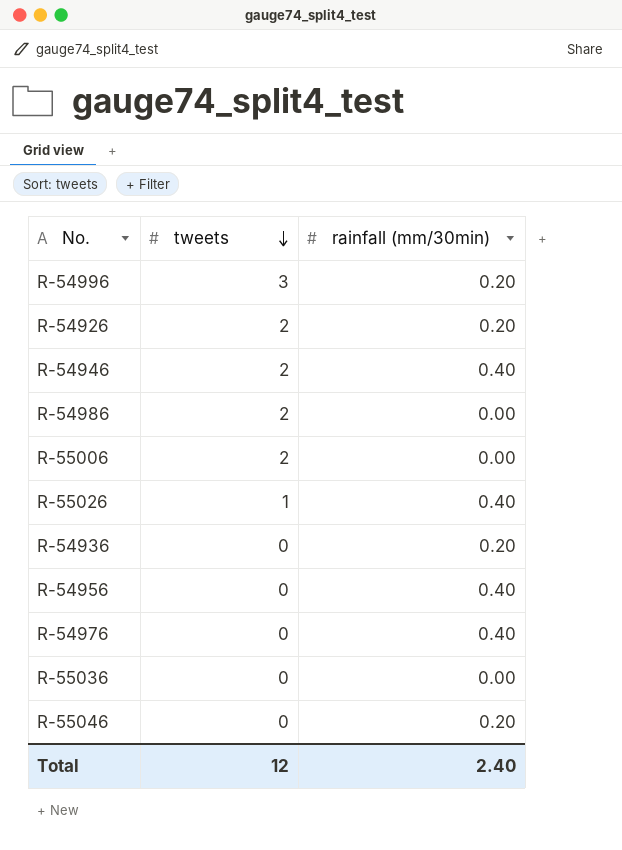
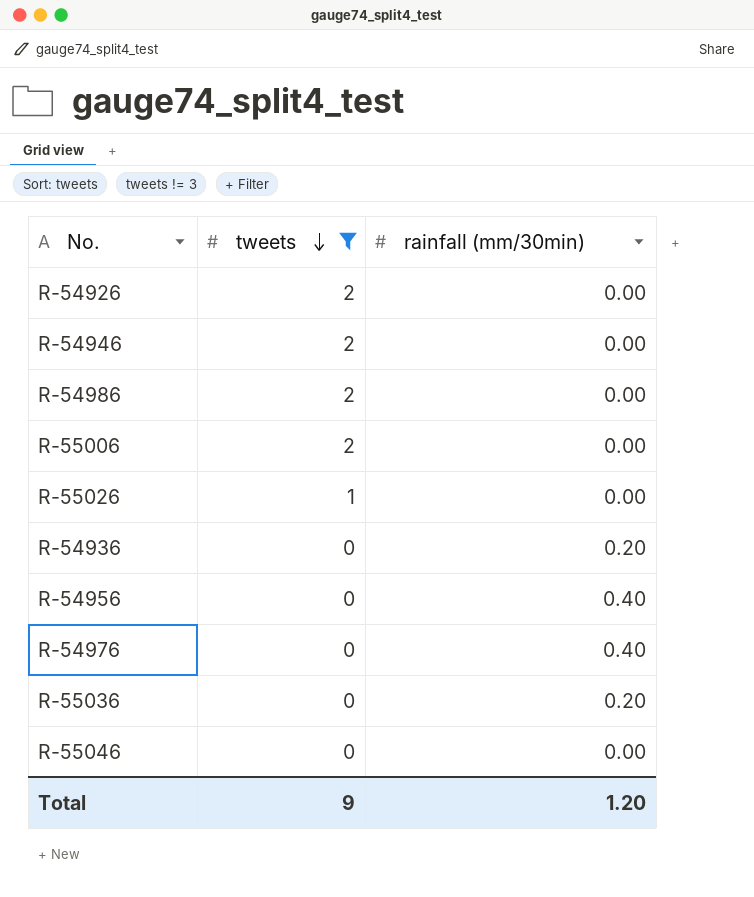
filter: none -> tweets != 3
R-54926 | rainfall (mm/30min): 0.20 -> 0.00
R-54946 | rainfall (mm/30min): 0.40 -> 0.00
R-55026 | rainfall (mm/30min): 0.40 -> 0.00
R-55036 | rainfall (mm/30min): 0.00 -> 0.20
R-55046 | rainfall (mm/30min): 0.20 -> 0.00
Total | tweets: 12 -> 9
Total | rainfall (mm/30min): 2.40 -> 1.20

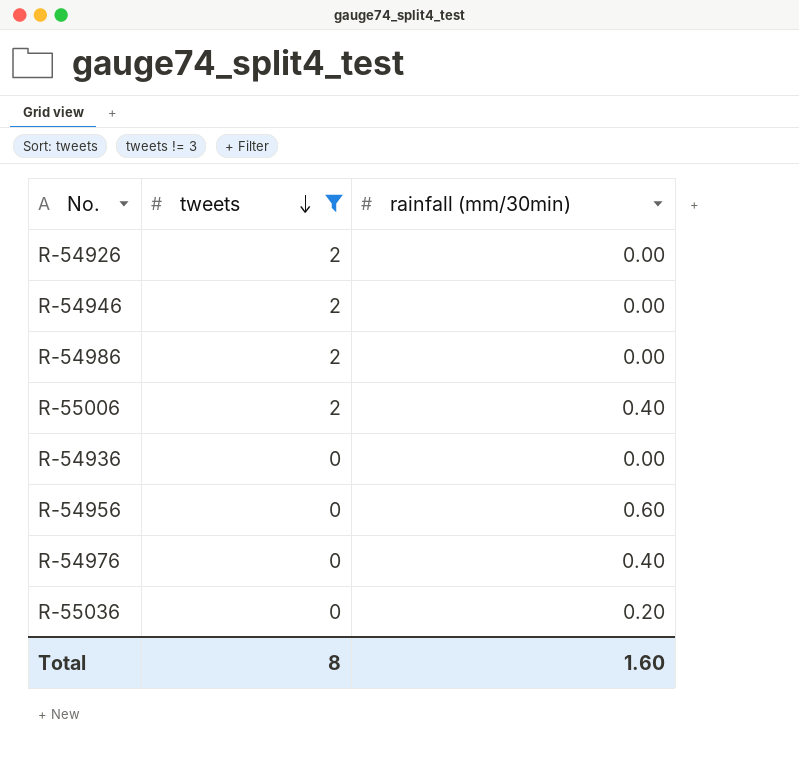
row R-55026: 1 | 0.00 -> none
row R-55046: 0 | 0.00 -> none
R-55006 | rainfall (mm/30min): 0.00 -> 0.40
R-54936 | rainfall (mm/30min): 0.20 -> 0.00
R-54956 | rainfall (mm/30min): 0.40 -> 0.60
Total | tweets: 9 -> 8
Total | rainfall (mm/30min): 1.20 -> 1.60

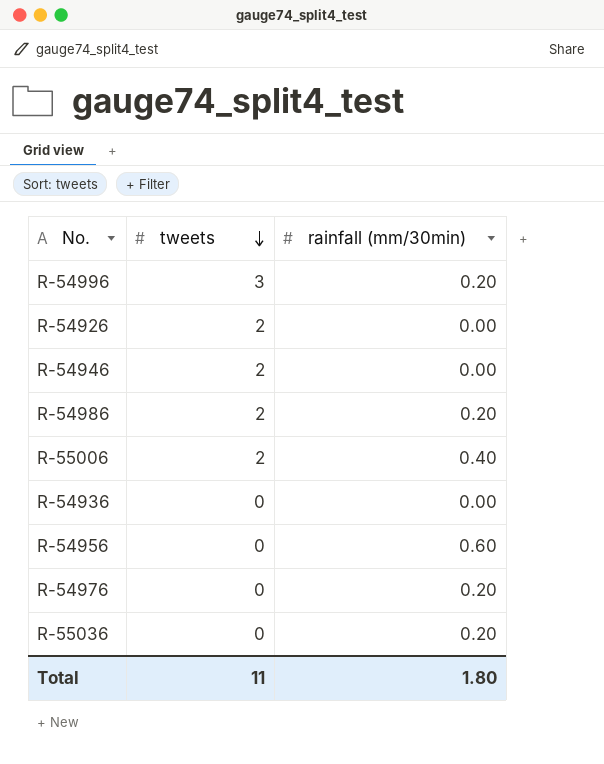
filter: tweets != 3 -> none
R-54986 | rainfall (mm/30min): 0.00 -> 0.20
R-54976 | rainfall (mm/30min): 0.40 -> 0.20
Total | tweets: 8 -> 11
Total | rainfall (mm/30min): 1.60 -> 1.80

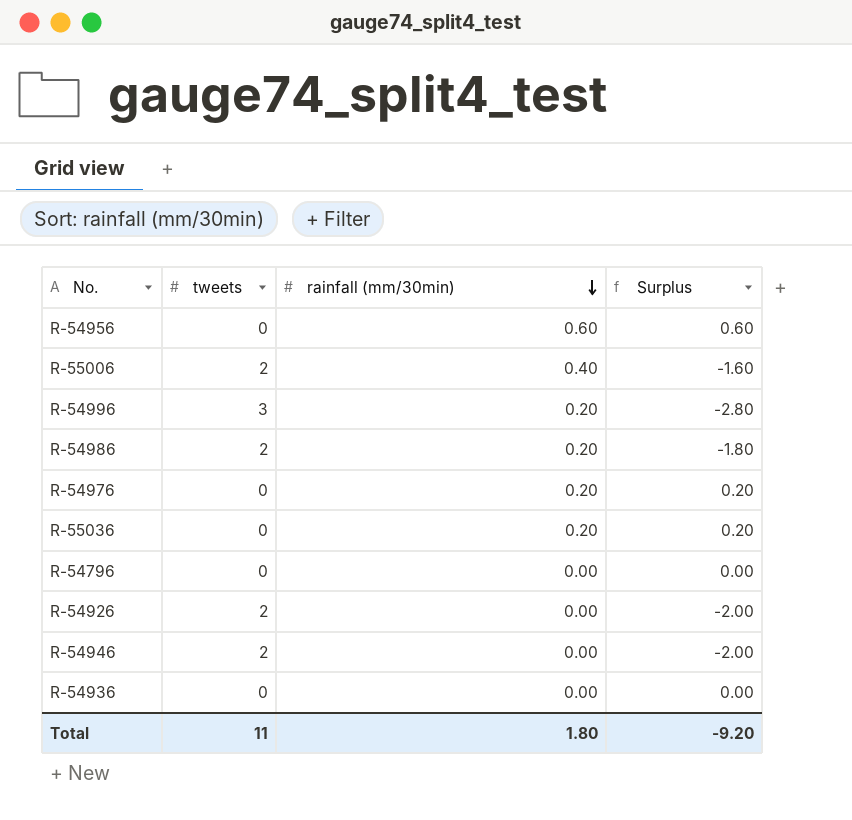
row order: tweets descending -> rainfall (mm/30min) descending
column Surplus | formula: none -> [rainfall (mm/30min)] - [tweets]
row R-54796: none -> 0 | 0.00 | 0.00

